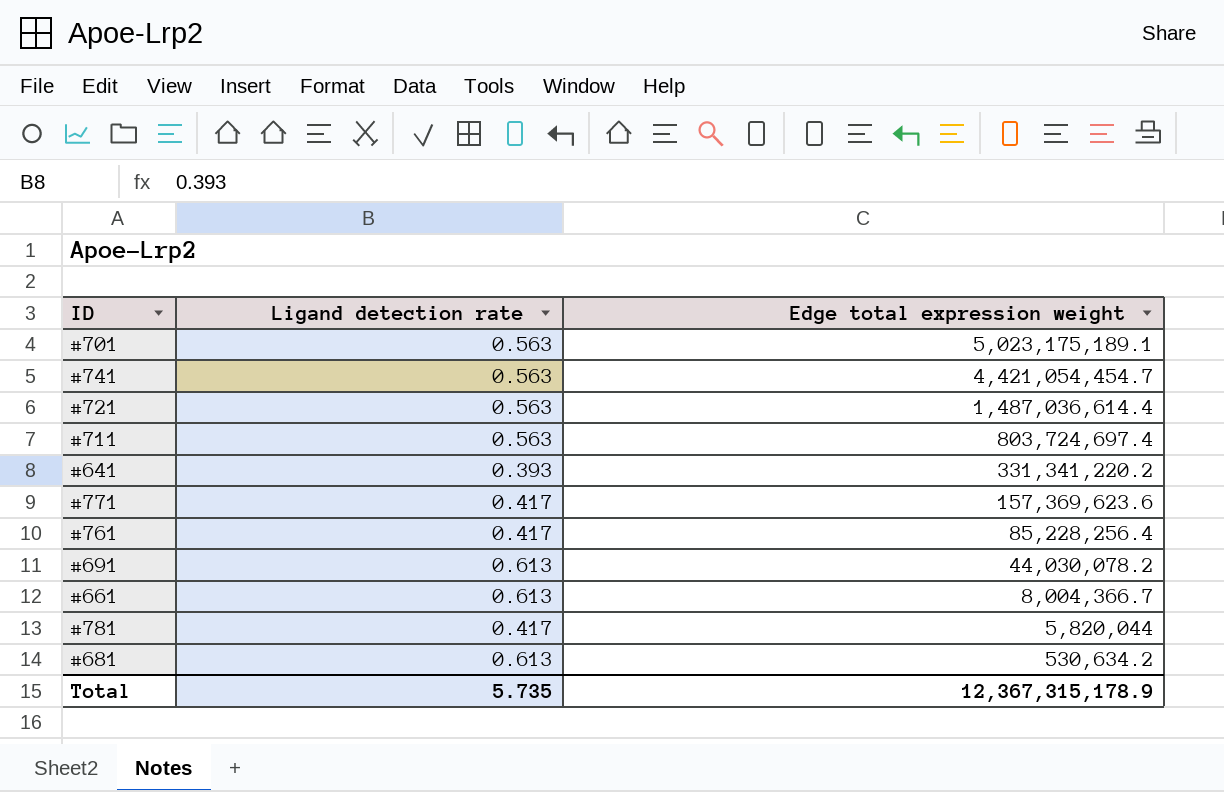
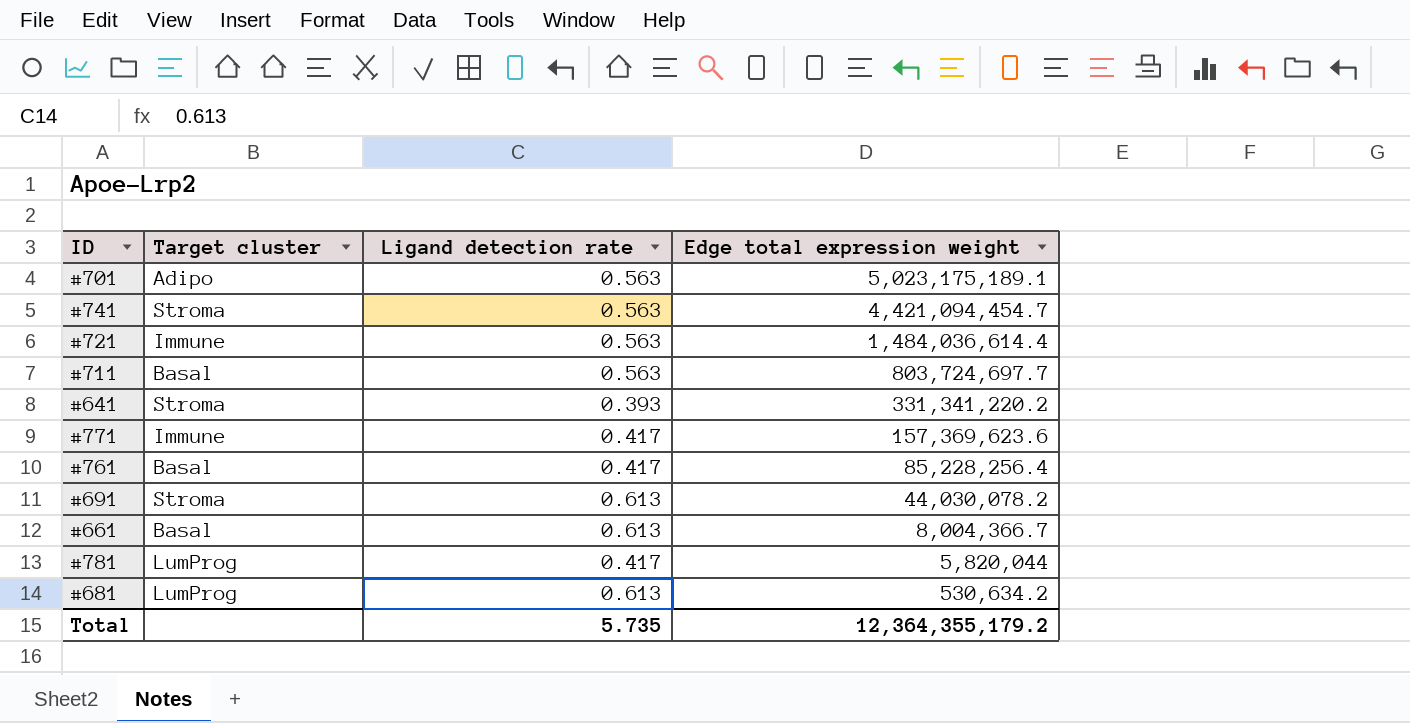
column Target cluster | position: none -> 2
#741 | Edge total expression weight: 4,421,054,454.7 -> 4,421,094,454.7
#721 | Edge total expression weight: 1,487,036,614.4 -> 1,484,036,614.4
#711 | Edge total expression weight: 803,724,697.4 -> 803,724,697.7
Total | Edge total expression weight: 12,367,315,178.9 -> 12,364,355,179.2

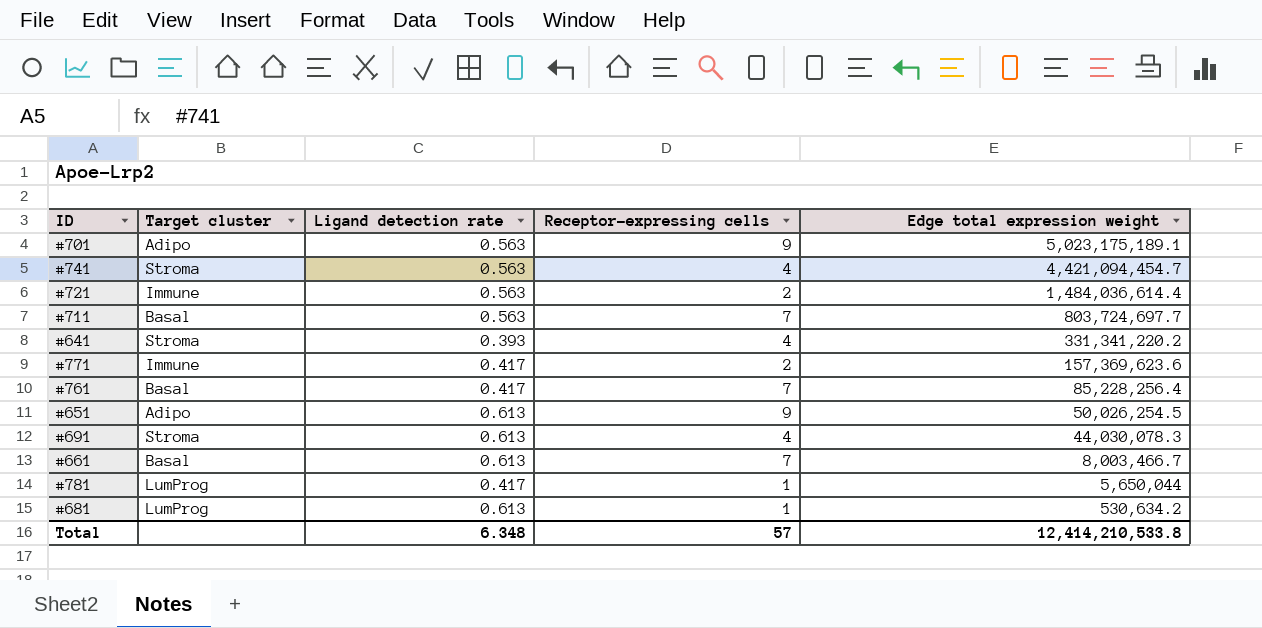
column Receptor-expressing cells | position: none -> 4
row #651: none -> Adipo | 0.613 | 9 | 50,026,254.5
#691 | Edge total expression weight: 44,030,078.2 -> 44,030,078.3
#661 | Edge total expression weight: 8,004,366.7 -> 8,003,466.7
#781 | Edge total expression weight: 5,820,044 -> 5,650,044
Total | Ligand detection rate: 5.735 -> 6.348
Total | Edge total expression weight: 12,364,355,179.2 -> 12,414,210,533.8

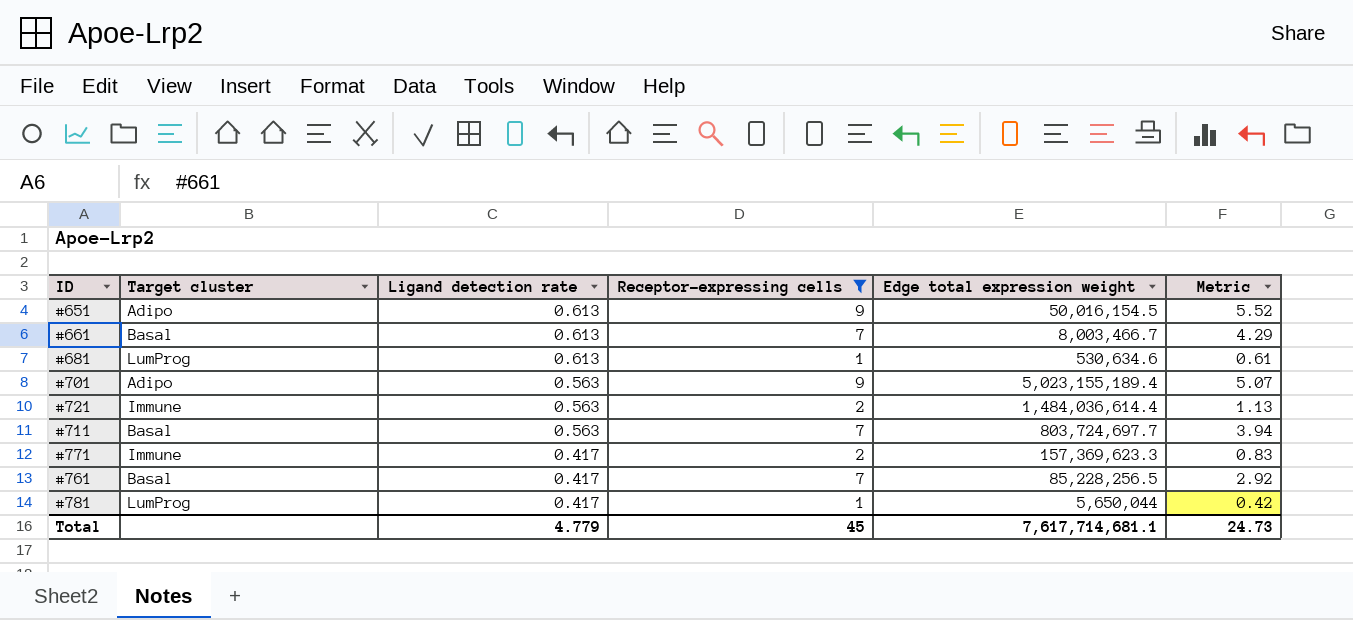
filter: none -> Receptor-expressing cells != 4
row order: Edge total expression weight descending -> Ligand detection rate descending
column Metric | formula: none -> [Ligand detection rate] * [Receptor-expressing cells]
#651 | Edge total expression weight: 50,026,254.5 -> 50,016,154.5
#681 | Edge total expression weight: 530,634.2 -> 530,634.6
#701 | Edge total expression weight: 5,023,175,189.1 -> 5,023,155,189.4
#771 | Edge total expression weight: 157,369,623.6 -> 157,369,623.3
#761 | Edge total expression weight: 85,228,256.4 -> 85,228,256.5
Total | Ligand detection rate: 6.348 -> 4.779
Total | Receptor-expressing cells: 57 -> 45
Total | Edge total expression weight: 12,414,210,533.8 -> 7,617,714,681.1

